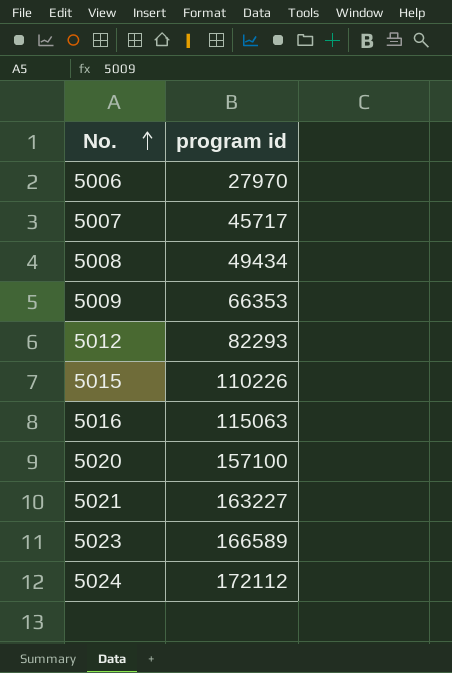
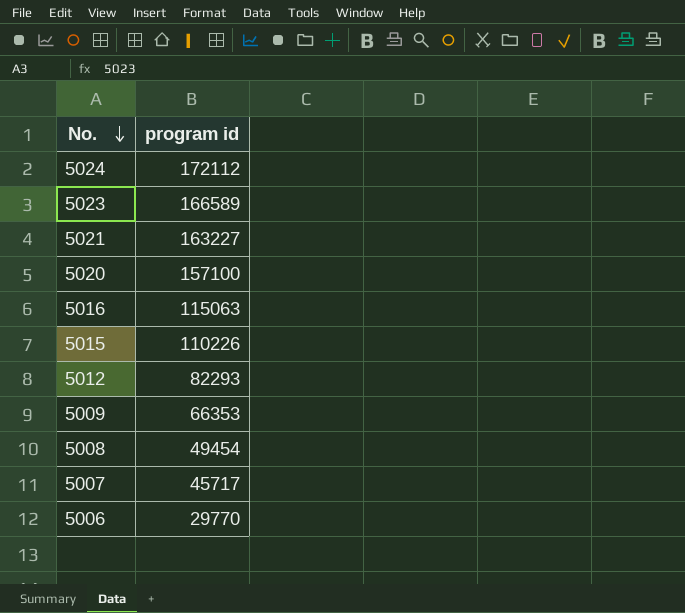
row order: No. ascending -> No. descending
5008 | program id: 49434 -> 49454
5006 | program id: 27970 -> 29770

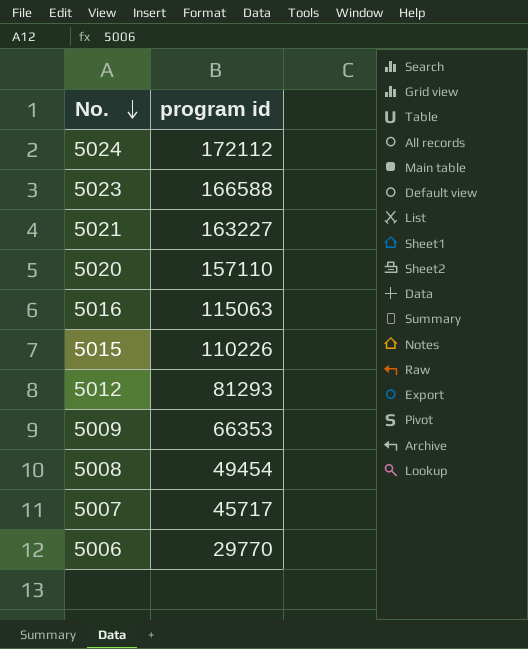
5023 | program id: 166589 -> 166588
5020 | program id: 157100 -> 157110
5012 | program id: 82293 -> 81293

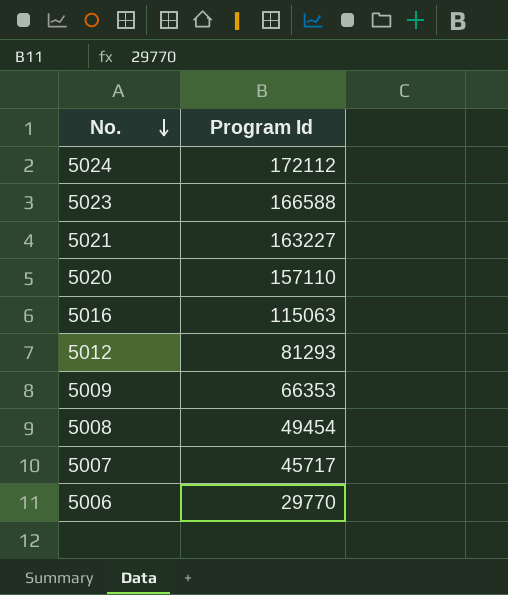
column name: program id -> Program Id
row 5015: 110226 -> none

